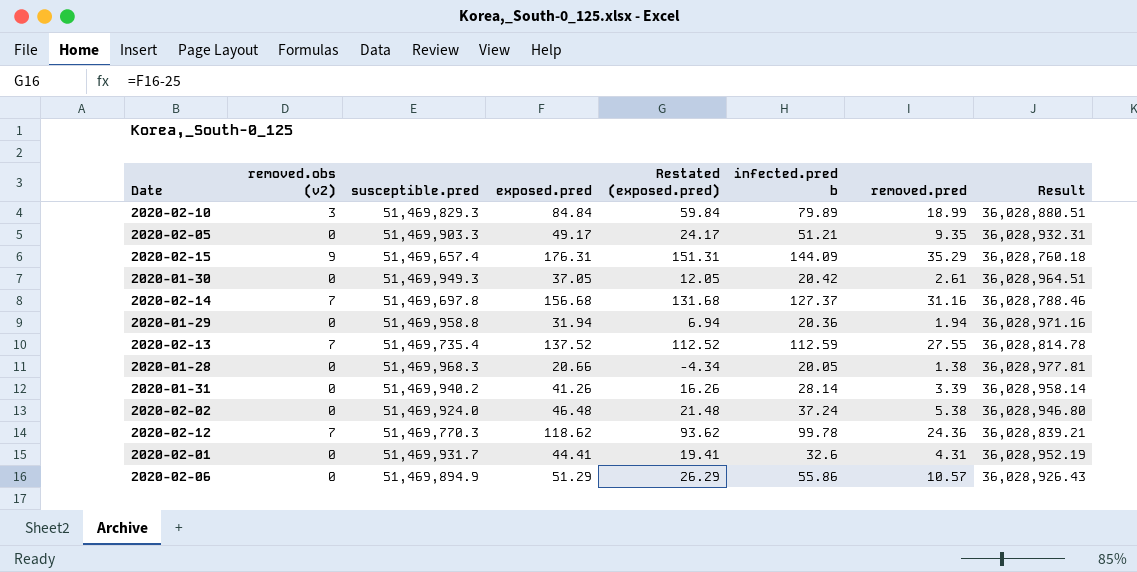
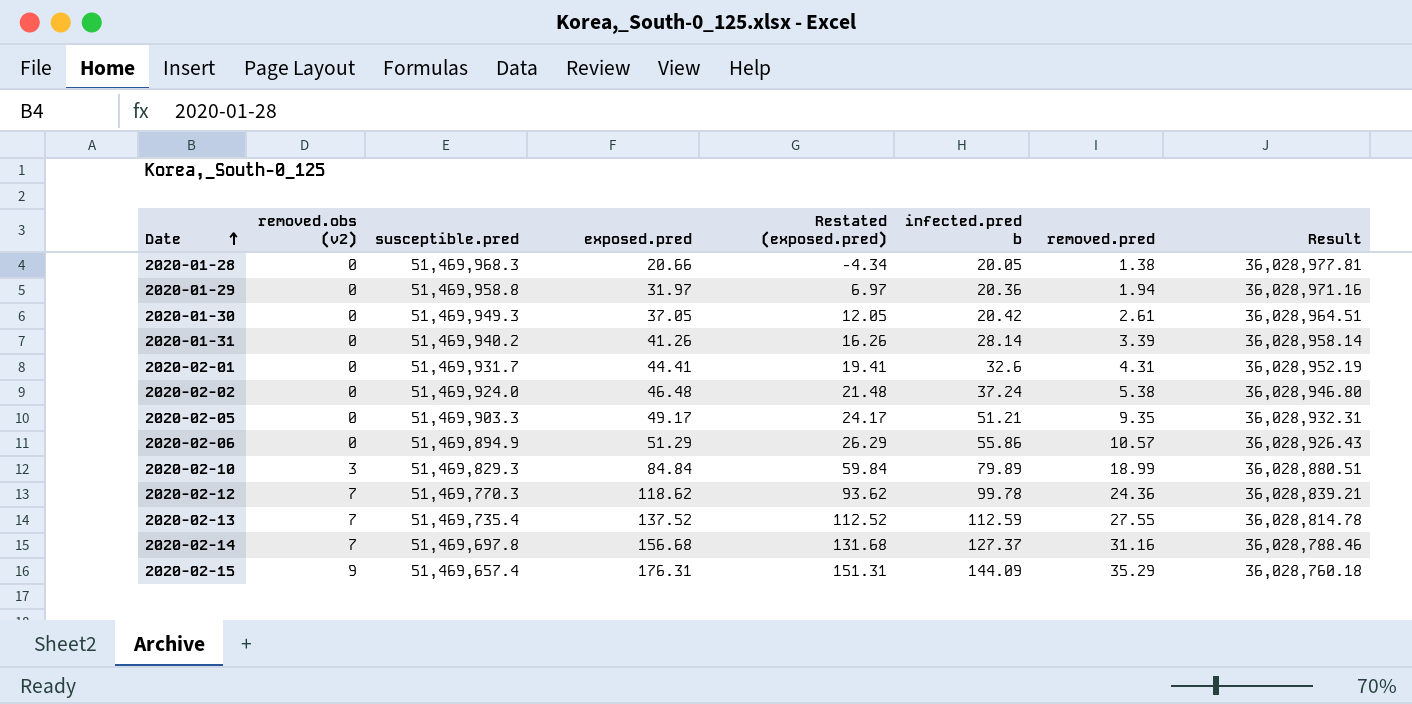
row order: none -> Date ascending
2020-01-29 | exposed.pred: 31.94 -> 31.97
2020-01-29 | Restated (exposed.pred): 6.94 -> 6.97

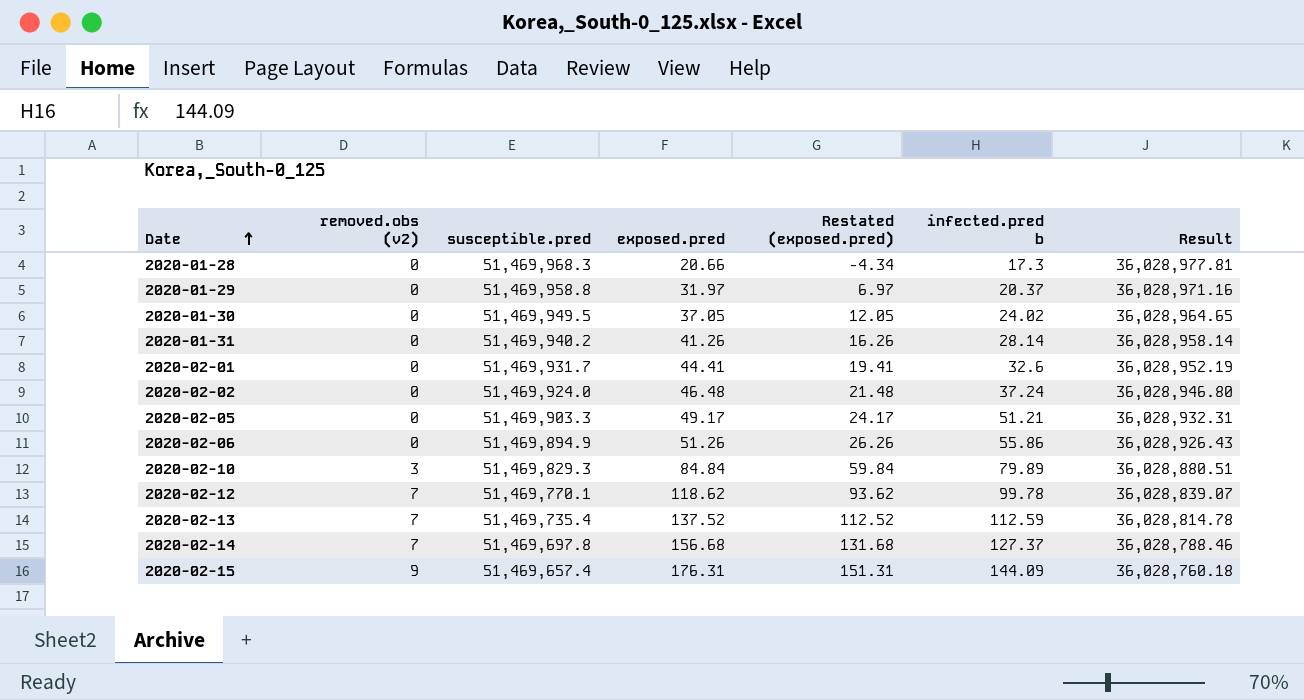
column removed.pred | position: 7 -> none
2020-01-28 | infected.pred b: 20.05 -> 17.3
2020-01-29 | infected.pred b: 20.36 -> 20.37
2020-01-30 | susceptible.pred: 51,469,949.3 -> 51,469,949.5
2020-01-30 | infected.pred b: 20.42 -> 24.02
2020-01-30 | Result: 36,028,964.51 -> 36,028,964.65
2020-02-06 | exposed.pred: 51.29 -> 51.26
2020-02-06 | Restated (exposed.pred): 26.29 -> 26.26
2020-02-12 | susceptible.pred: 51,469,770.3 -> 51,469,770.1
2020-02-12 | Result: 36,028,839.21 -> 36,028,839.07

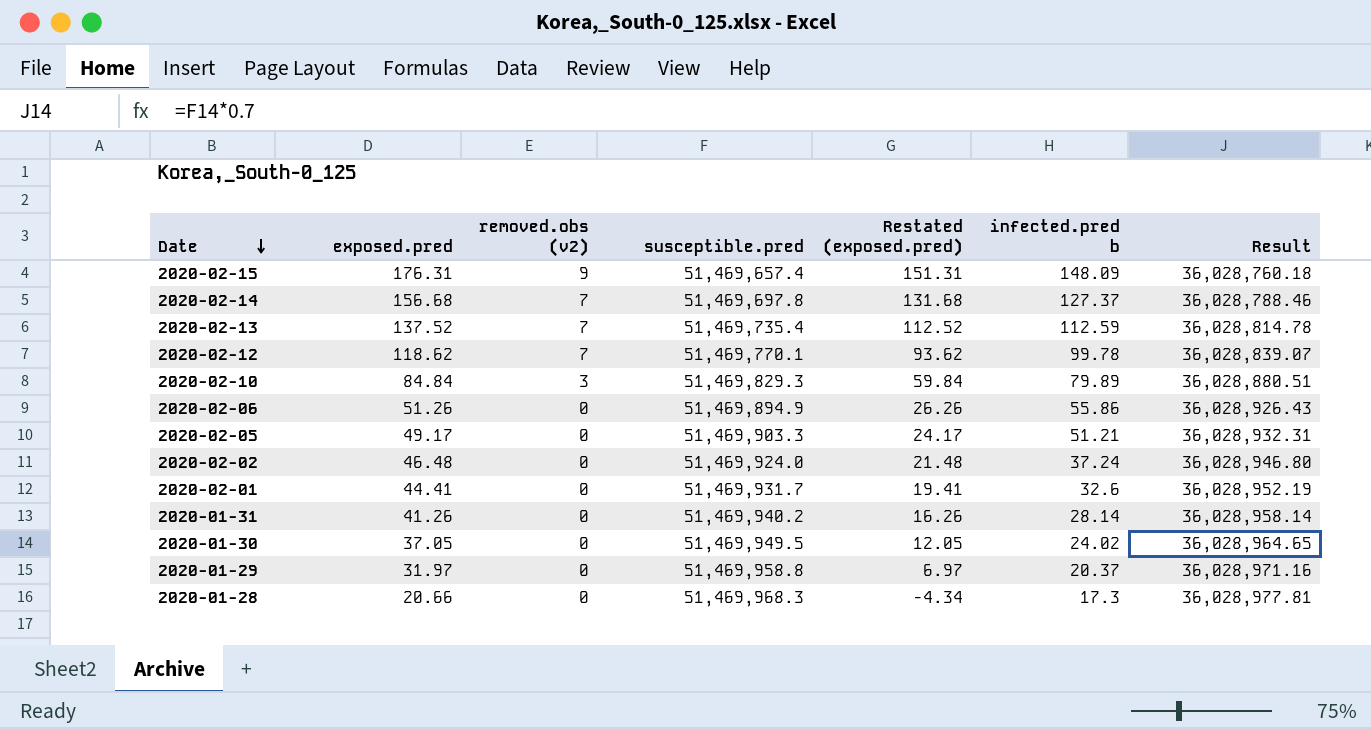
row order: Date ascending -> Date descending
column exposed.pred | position: 4 -> 2
2020-02-15 | infected.pred b: 144.09 -> 148.09

